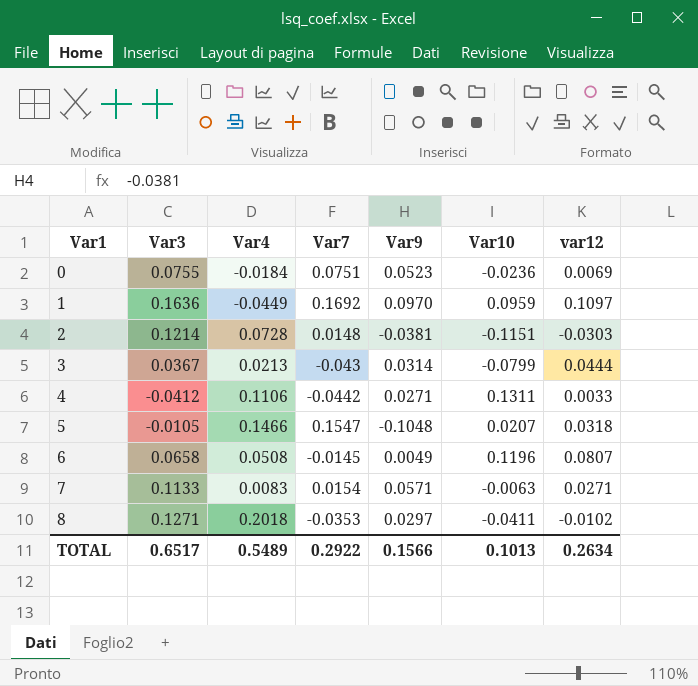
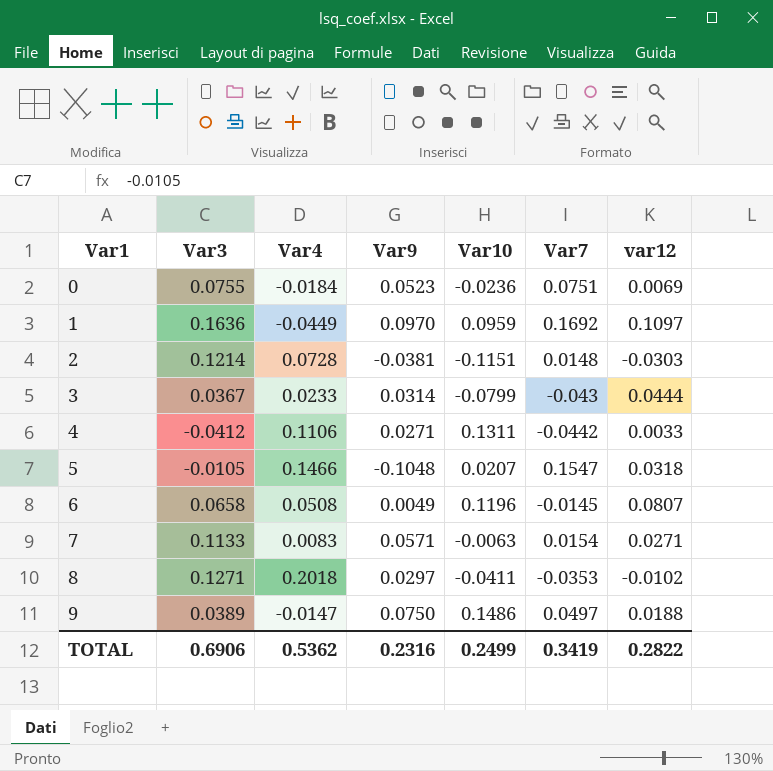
column Var7 | position: 4 -> 6
3 | Var4: 0.0213 -> 0.0233
row 9: none -> 0.0389 | -0.0147 | 0.0750 | 0.1486 | 0.0497 | 0.0188
TOTAL | Var3: 0.6517 -> 0.6906
TOTAL | Var4: 0.5489 -> 0.5362
TOTAL | Var9: 0.1566 -> 0.2316
TOTAL | Var10: 0.1013 -> 0.2499
TOTAL | Var7: 0.2922 -> 0.3419
TOTAL | var12: 0.2634 -> 0.2822

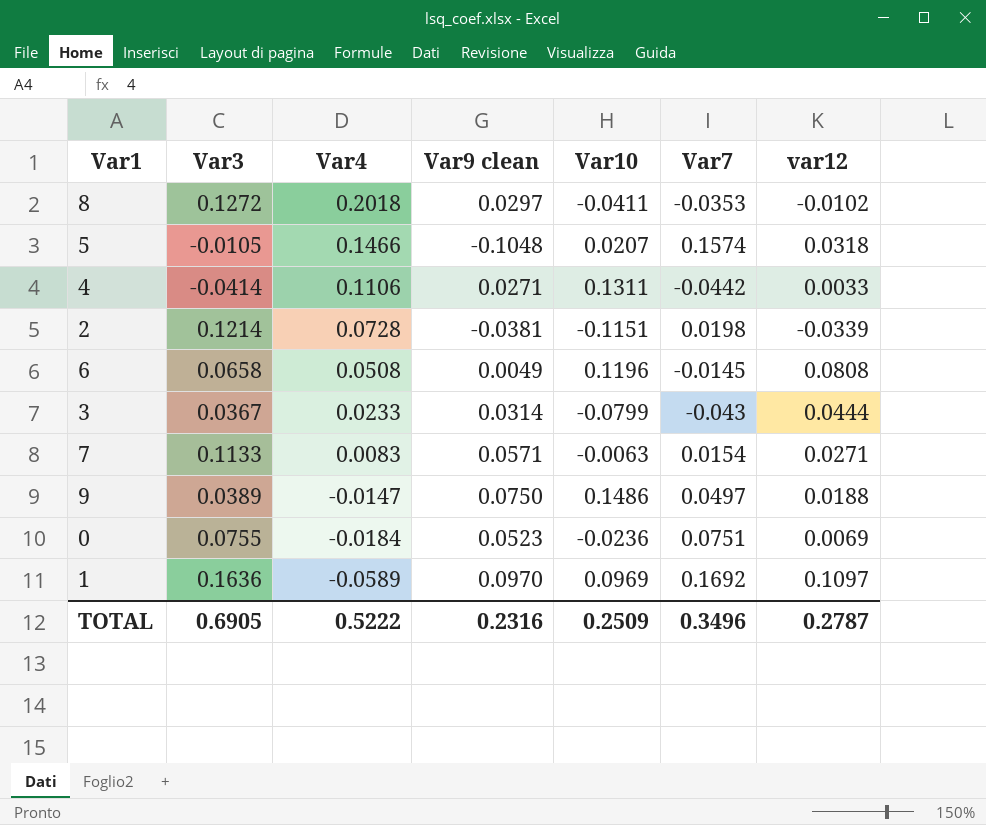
row order: Var1 ascending -> Var4 descending
column name: Var9 -> Var9 clean
8 | Var3: 0.1271 -> 0.1272
5 | Var7: 0.1547 -> 0.1574
4 | Var3: -0.0412 -> -0.0414
2 | Var7: 0.0148 -> 0.0198
2 | var12: -0.0303 -> -0.0339
6 | var12: 0.0807 -> 0.0808
1 | Var4: -0.0449 -> -0.0589
1 | Var10: 0.0959 -> 0.0969
TOTAL | Var3: 0.6906 -> 0.6905
TOTAL | Var4: 0.5362 -> 0.5222
TOTAL | Var10: 0.2499 -> 0.2509
TOTAL | Var7: 0.3419 -> 0.3496
TOTAL | var12: 0.2822 -> 0.2787

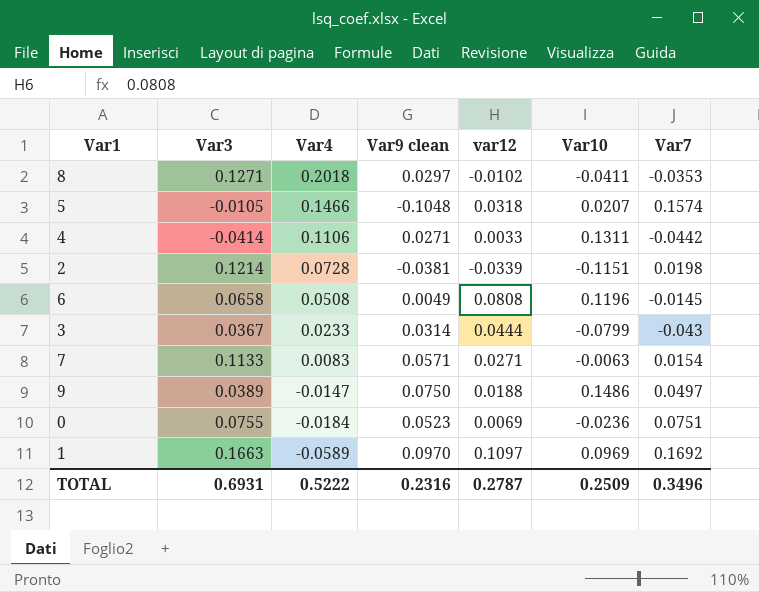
column var12 | position: 7 -> 5
8 | Var3: 0.1272 -> 0.1271
1 | Var3: 0.1636 -> 0.1663
TOTAL | Var3: 0.6905 -> 0.6931

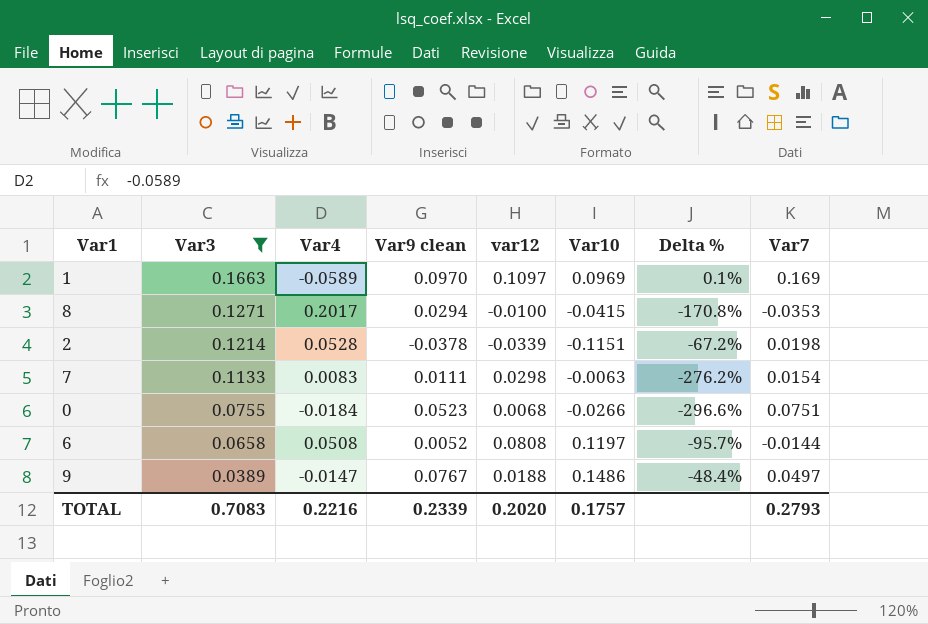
filter: none -> Var3 >= 0.0389
row order: Var4 descending -> Var3 descending
column Delta % | formula: none -> ([Var9 clean] - [Var10]) / [Var10]
1 | Var7: 0.1692 -> 0.169
8 | Var4: 0.2018 -> 0.2017
8 | Var9 clean: 0.0297 -> 0.0294
8 | var12: -0.0102 -> -0.0100
8 | Var10: -0.0411 -> -0.0415
2 | Var4: 0.0728 -> 0.0528
2 | Var9 clean: -0.0381 -> -0.0378
7 | Var9 clean: 0.0571 -> 0.0111
7 | var12: 0.0271 -> 0.0298
0 | var12: 0.0069 -> 0.0068
0 | Var10: -0.0236 -> -0.0266
6 | Var9 clean: 0.0049 -> 0.0052
6 | Var10: 0.1196 -> 0.1197
6 | Var7: -0.0145 -> -0.0144
9 | Var9 clean: 0.0750 -> 0.0767
TOTAL | Var3: 0.6931 -> 0.7083
TOTAL | Var4: 0.5222 -> 0.2216
TOTAL | Var9 clean: 0.2316 -> 0.2339
TOTAL | var12: 0.2787 -> 0.2020
TOTAL | Var10: 0.2509 -> 0.1757
TOTAL | Var7: 0.3496 -> 0.2793

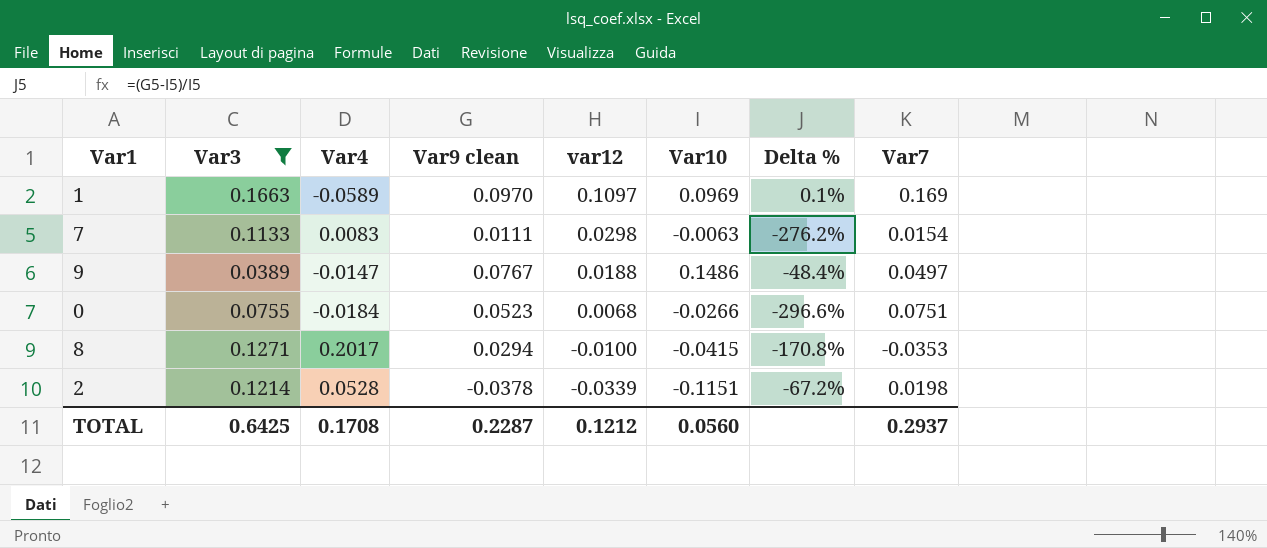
row order: Var3 descending -> var12 descending
row 6: 0.0658 | 0.0508 | 0.0052 | 0.0808 | 0.1197 | -95.7% | -0.0144 -> none
TOTAL | Var3: 0.7083 -> 0.6425
TOTAL | Var4: 0.2216 -> 0.1708
TOTAL | Var9 clean: 0.2339 -> 0.2287
TOTAL | var12: 0.2020 -> 0.1212
TOTAL | Var10: 0.1757 -> 0.0560
TOTAL | Var7: 0.2793 -> 0.2937

